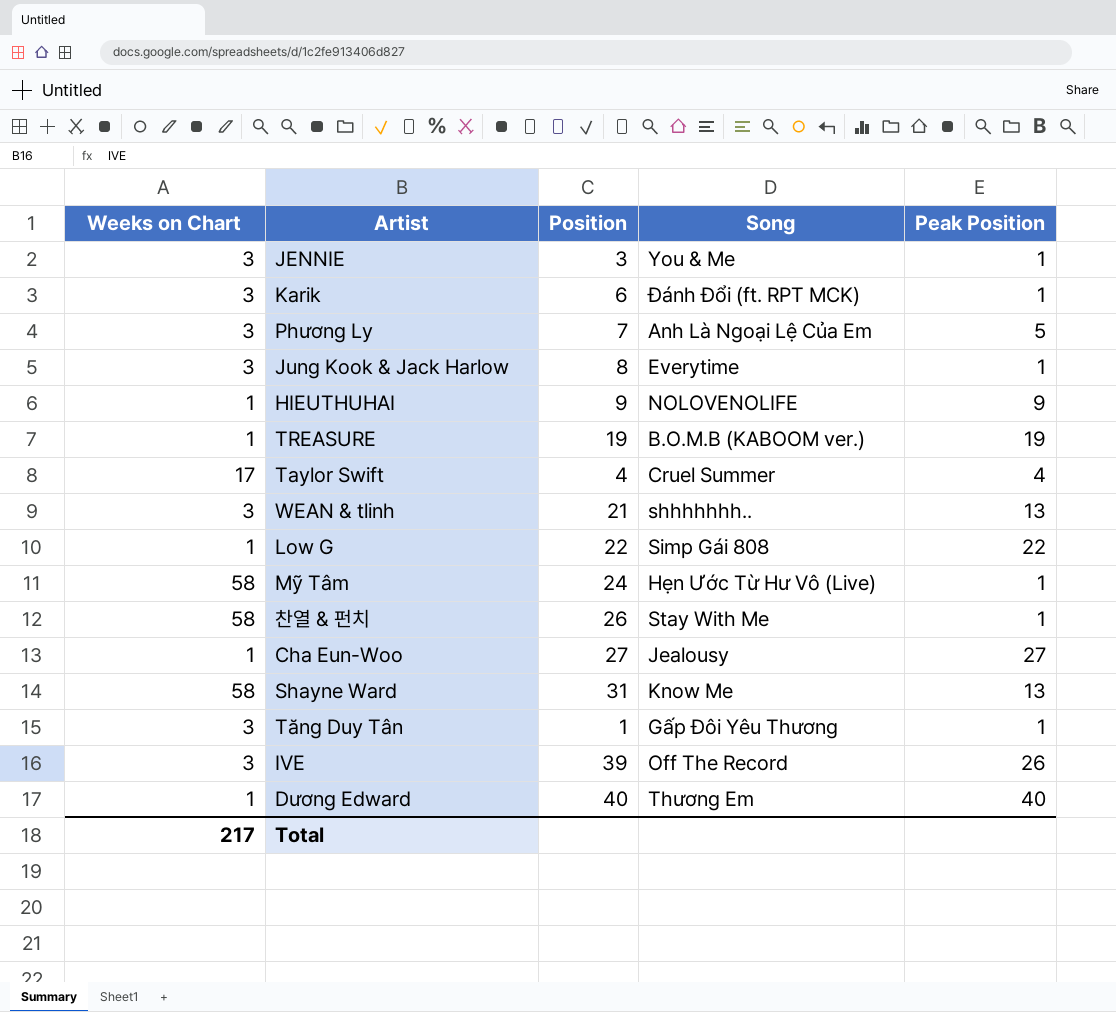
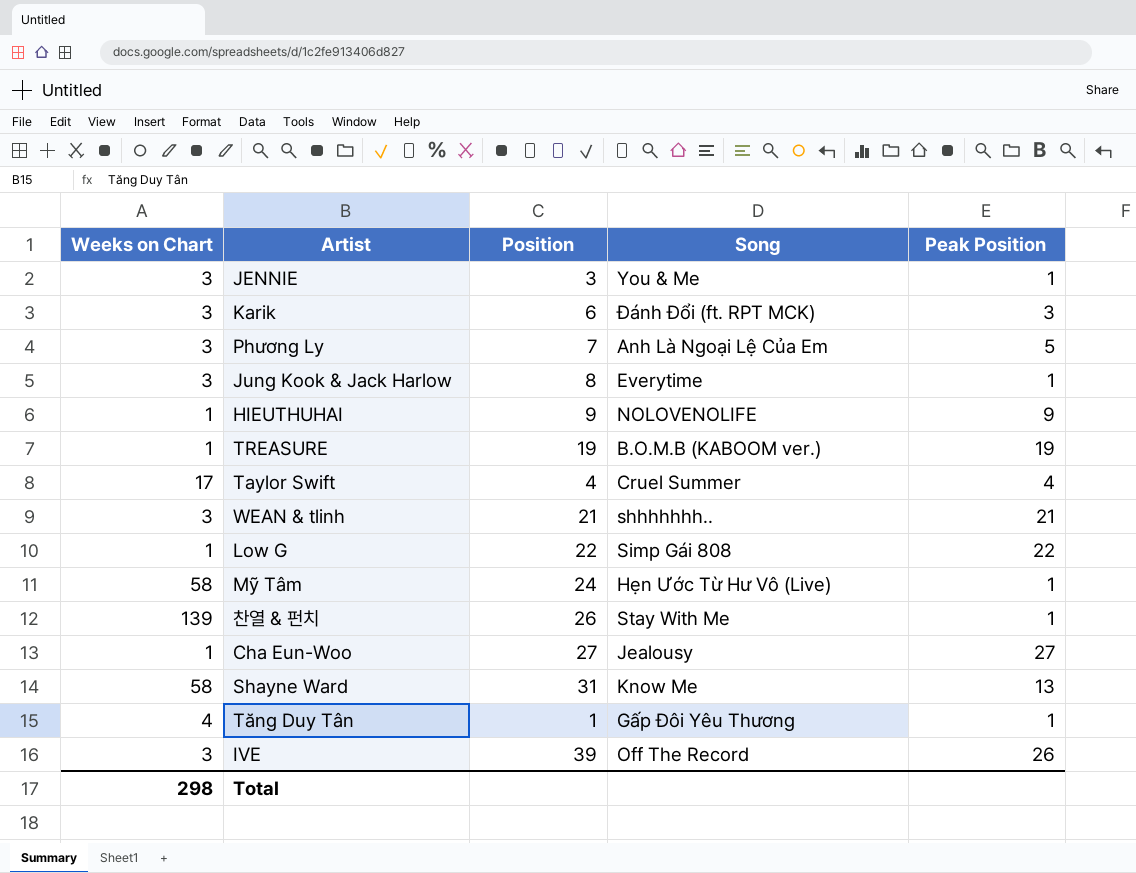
row Dương Edward: 1 | 40 | Thương Em | 40 -> none
Karik | Peak Position: 1 -> 3
WEAN & tlinh | Peak Position: 13 -> 21
찬열 & 펀치 | Weeks on Chart: 58 -> 139
Tăng Duy Tân | Weeks on Chart: 3 -> 4
Total | Weeks on Chart: 217 -> 298

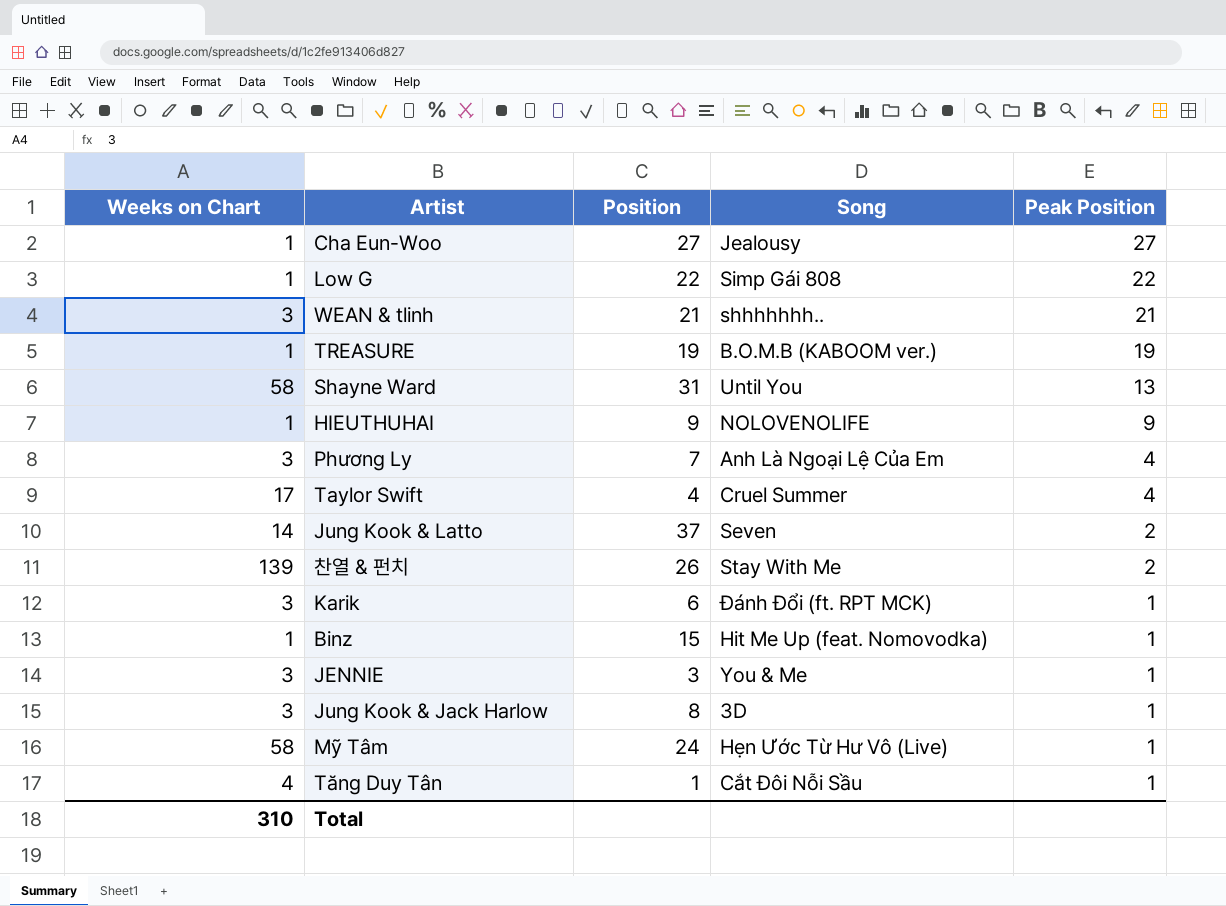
row order: none -> Peak Position descending
row IVE: 3 | 39 | Off The Record | 26 -> none
Shayne Ward | Song: Know Me -> Until You
Phương Ly | Peak Position: 5 -> 4
row Jung Kook & Latto: none -> 14 | 37 | Seven | 2
찬열 & 펀치 | Peak Position: 1 -> 2
Karik | Peak Position: 3 -> 1
row Binz: none -> 1 | 15 | Hit Me Up (feat. Nomovodka) | 1
Jung Kook & Jack Harlow | Song: Everytime -> 3D
Tăng Duy Tân | Song: Gấp Đôi Yêu Thương -> Cắt Đôi Nỗi Sầu
Total | Weeks on Chart: 298 -> 310

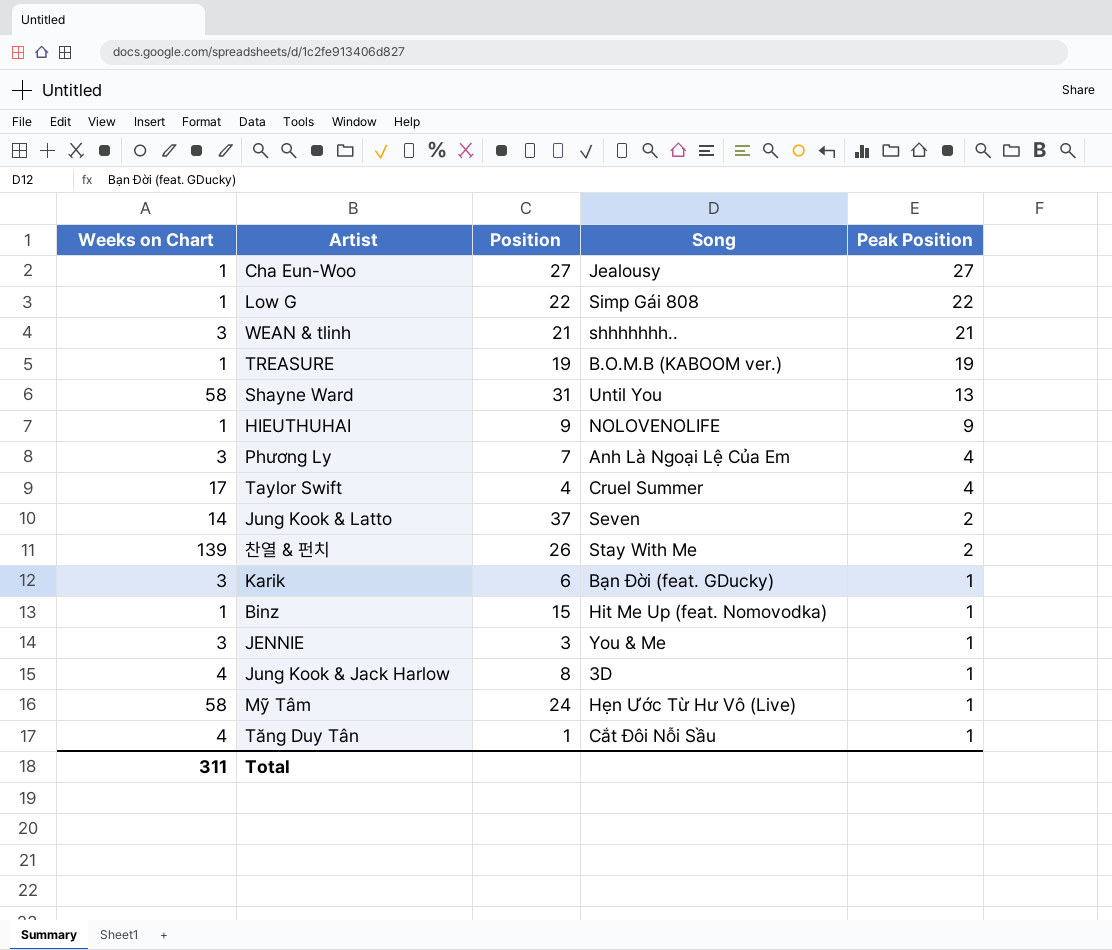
Karik | Song: Đánh Đổi (ft. RPT MCK) -> Bạn Đời (feat. GDucky)
Jung Kook & Jack Harlow | Weeks on Chart: 3 -> 4
Total | Weeks on Chart: 310 -> 311

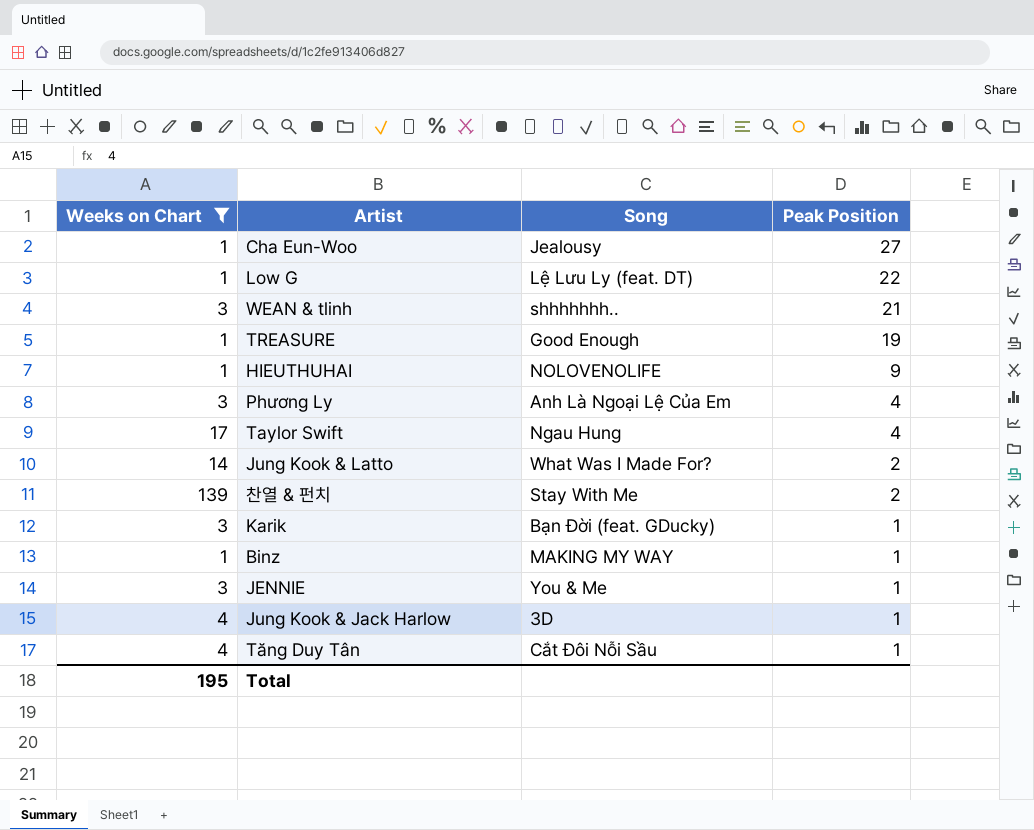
filter: none -> Weeks on Chart != 58
column Position | position: 3 -> none
Low G | Song: Simp Gái 808 -> Lệ Lưu Ly (feat. DT)
TREASURE | Song: B.O.M.B (KABOOM ver.) -> Good Enough
Taylor Swift | Song: Cruel Summer -> Ngau Hung
Jung Kook & Latto | Song: Seven -> What Was I Made For?
Binz | Song: Hit Me Up (feat. Nomovodka) -> MAKING MY WAY
Total | Weeks on Chart: 311 -> 195

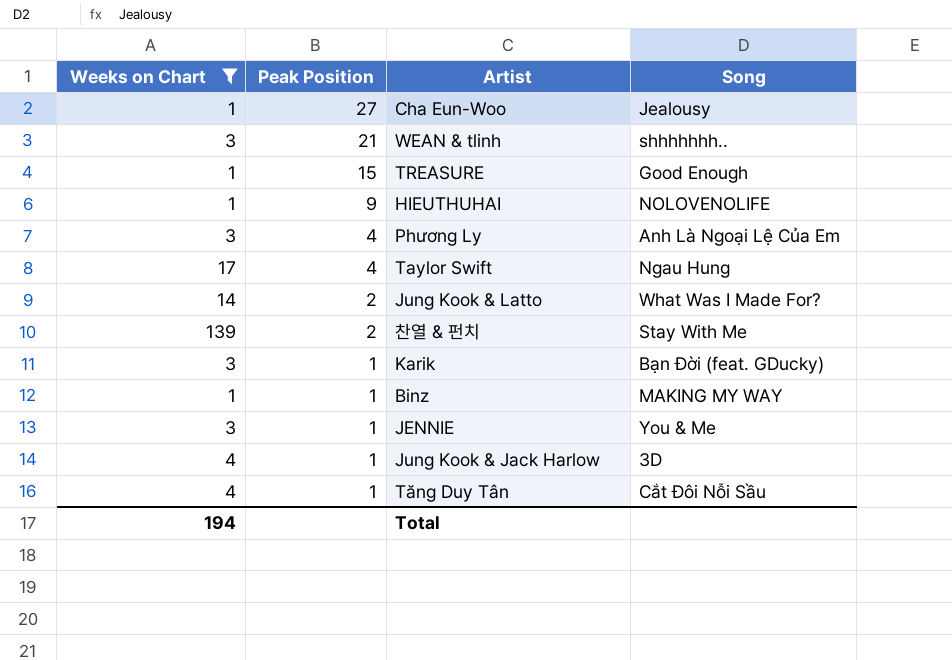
column Peak Position | position: 4 -> 2
row Low G: 1 | Lệ Lưu Ly (feat. DT) | 22 -> none
TREASURE | Peak Position: 19 -> 15
Total | Weeks on Chart: 195 -> 194

